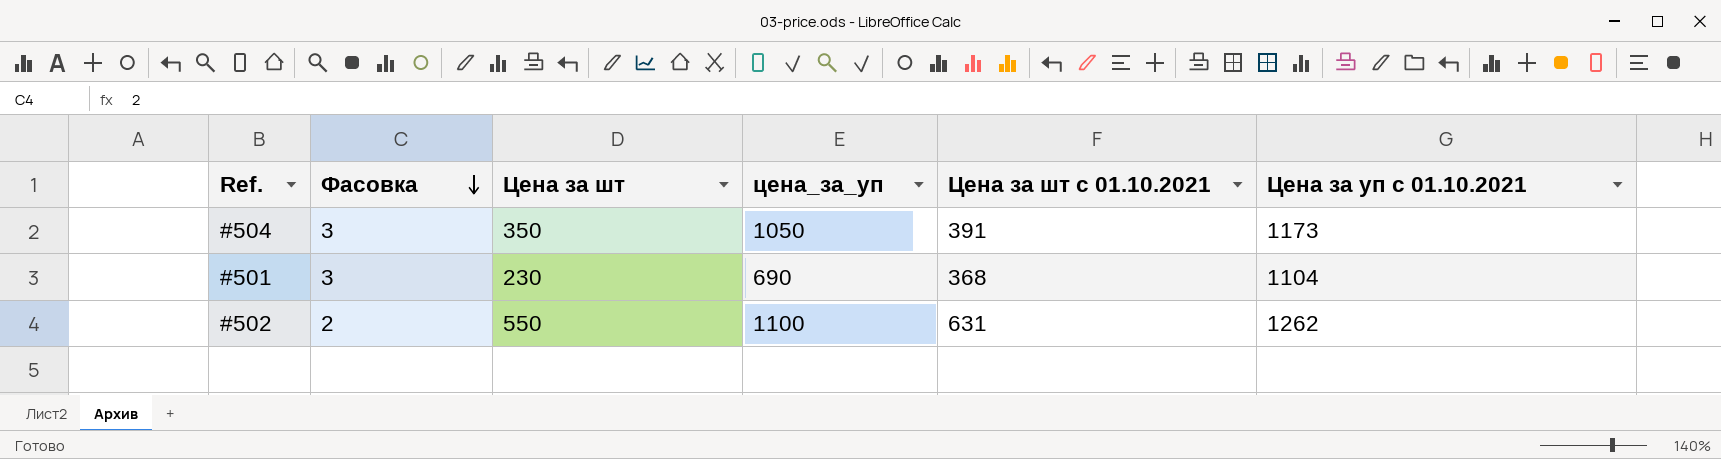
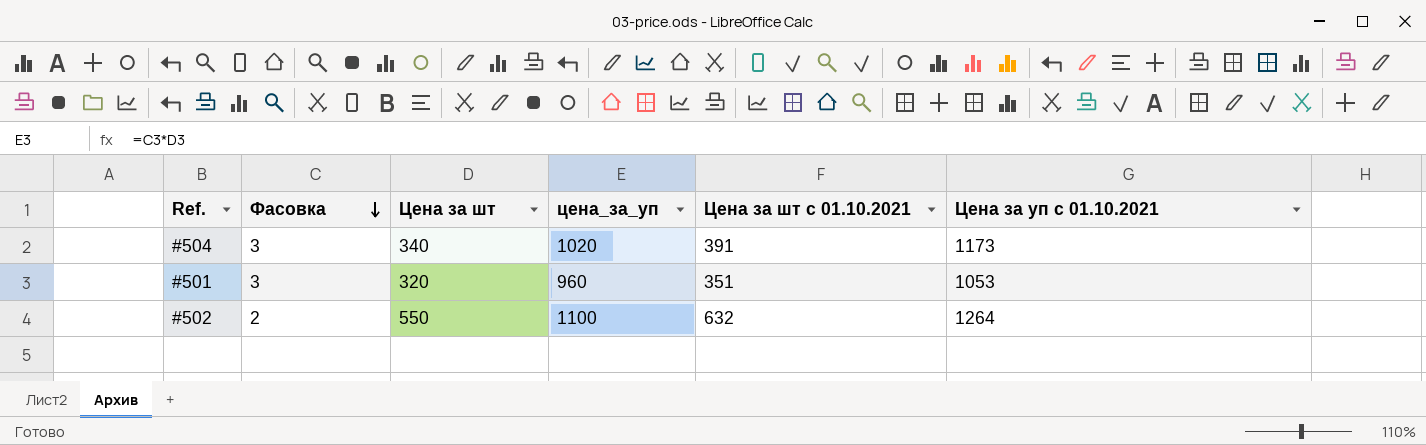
#504 | Цена за шт: 350 -> 340
#504 | цена_за_уп: 1050 -> 1020
#501 | Цена за шт: 230 -> 320
#501 | цена_за_уп: 690 -> 960
#501 | Цена за шт с 01.10.2021: 368 -> 351
#501 | Цена за уп с 01.10.2021: 1104 -> 1053
#502 | Цена за шт с 01.10.2021: 631 -> 632
#502 | Цена за уп с 01.10.2021: 1262 -> 1264

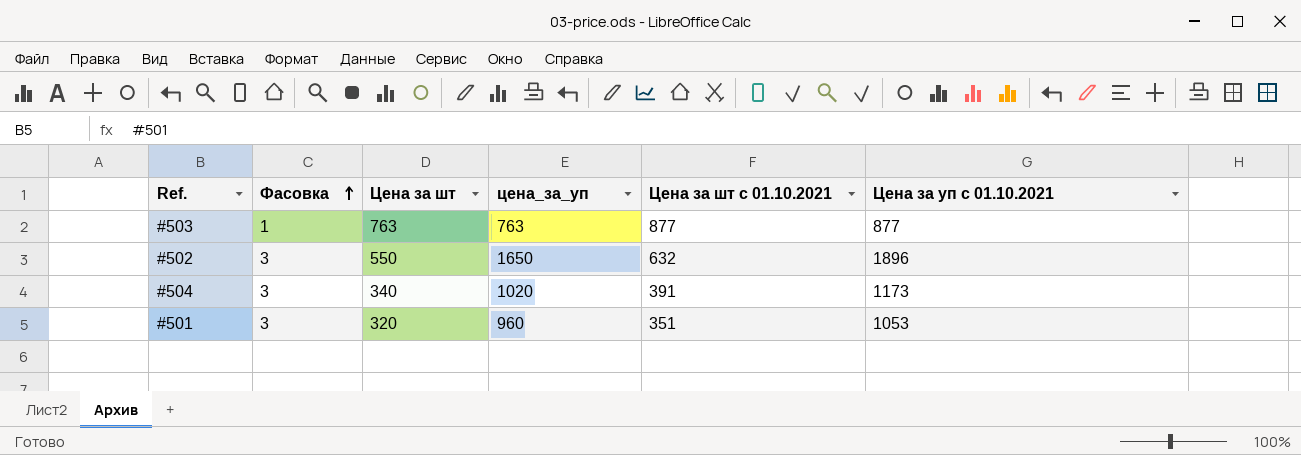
row order: Фасовка descending -> Фасовка ascending
row #503: none -> 1 | 763 | 763 | 877 | 877
#502 | Фасовка: 2 -> 3
#502 | цена_за_уп: 1100 -> 1650
#502 | Цена за уп с 01.10.2021: 1264 -> 1896

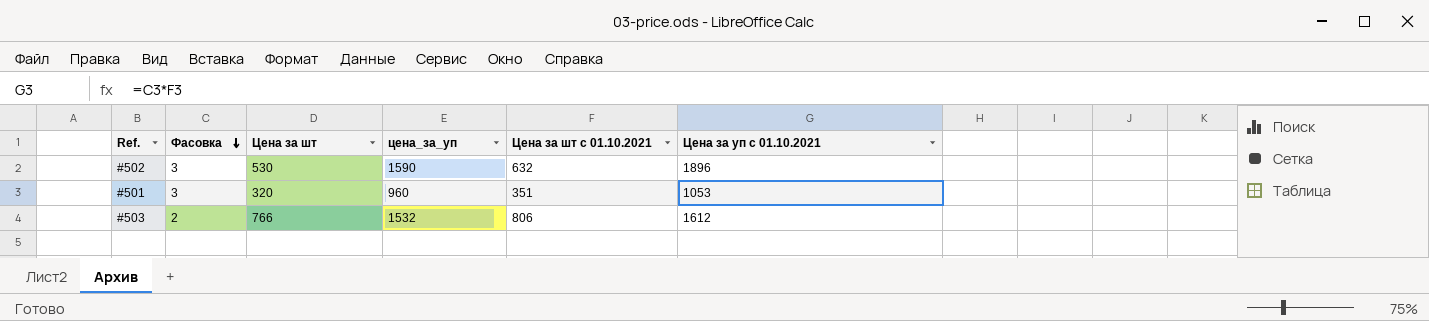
row order: Фасовка ascending -> Фасовка descending
row #504: 3 | 340 | 1020 | 391 | 1173 -> none
#502 | Цена за шт: 550 -> 530
#502 | цена_за_уп: 1650 -> 1590
#503 | Фасовка: 1 -> 2
#503 | Цена за шт: 763 -> 766
#503 | цена_за_уп: 763 -> 1532
#503 | Цена за шт с 01.10.2021: 877 -> 806
#503 | Цена за уп с 01.10.2021: 877 -> 1612

